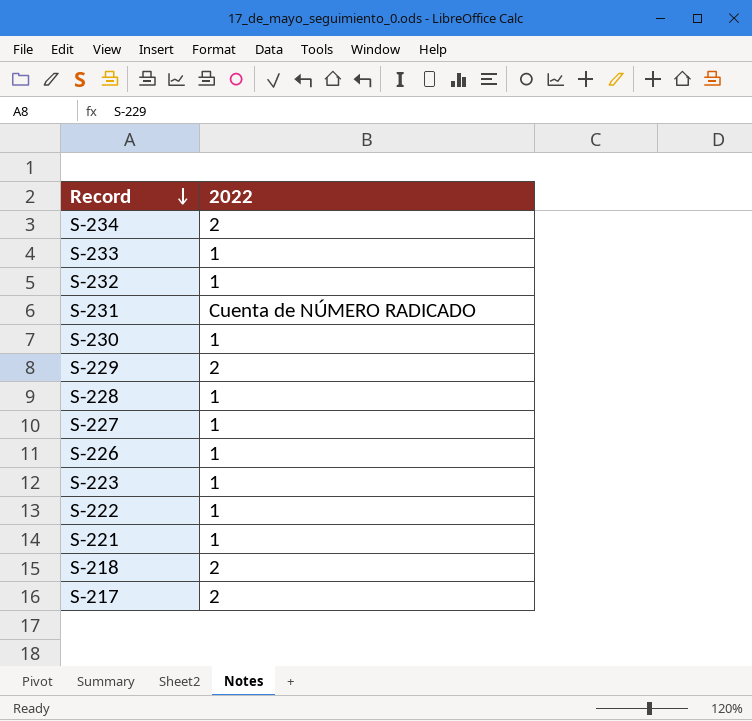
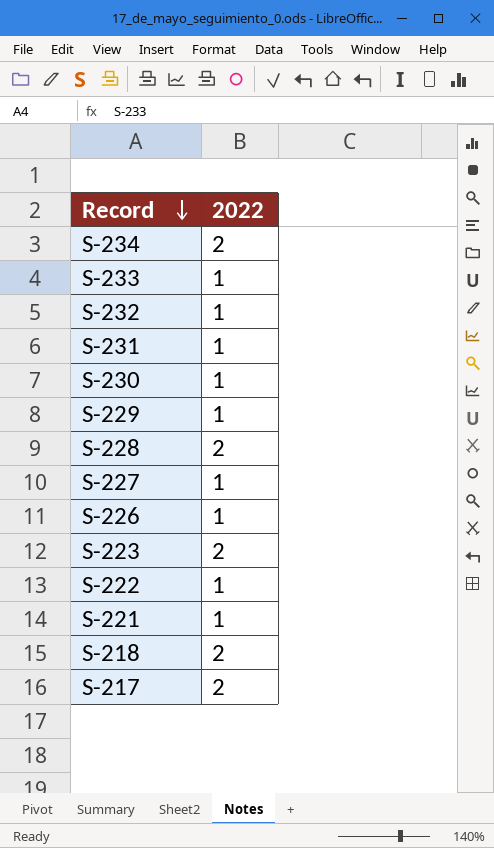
S-231 | 2022: Cuenta de NÚMERO RADICADO -> 1
S-229 | 2022: 2 -> 1
S-228 | 2022: 1 -> 2
S-223 | 2022: 1 -> 2

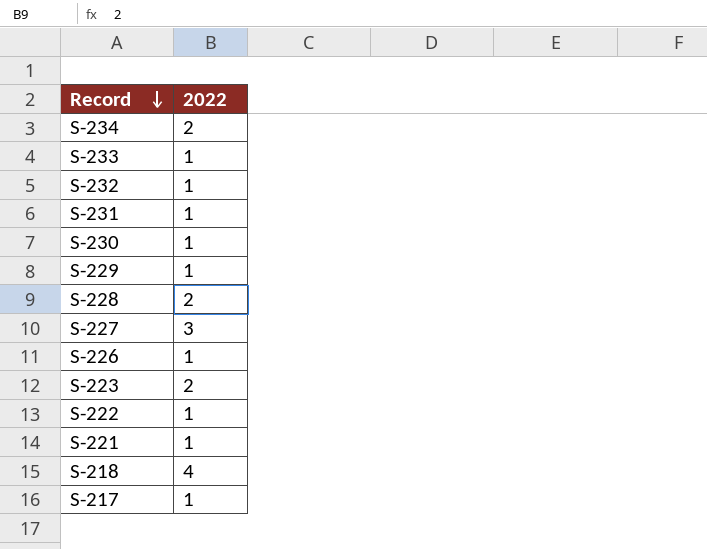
S-227 | 2022: 1 -> 3
S-218 | 2022: 2 -> 4
S-217 | 2022: 2 -> 1

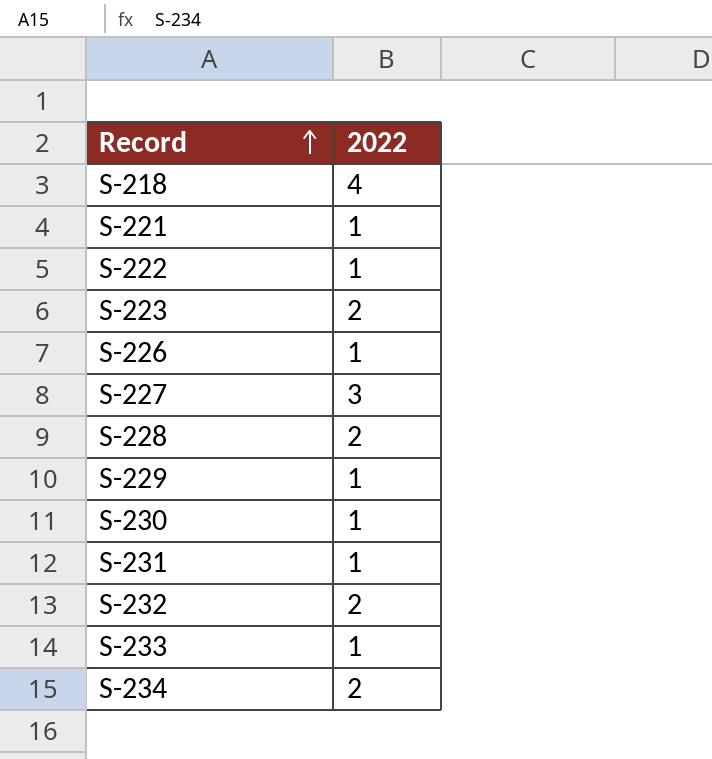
row order: Record descending -> Record ascending
row S-217: 1 -> none
S-232 | 2022: 1 -> 2

